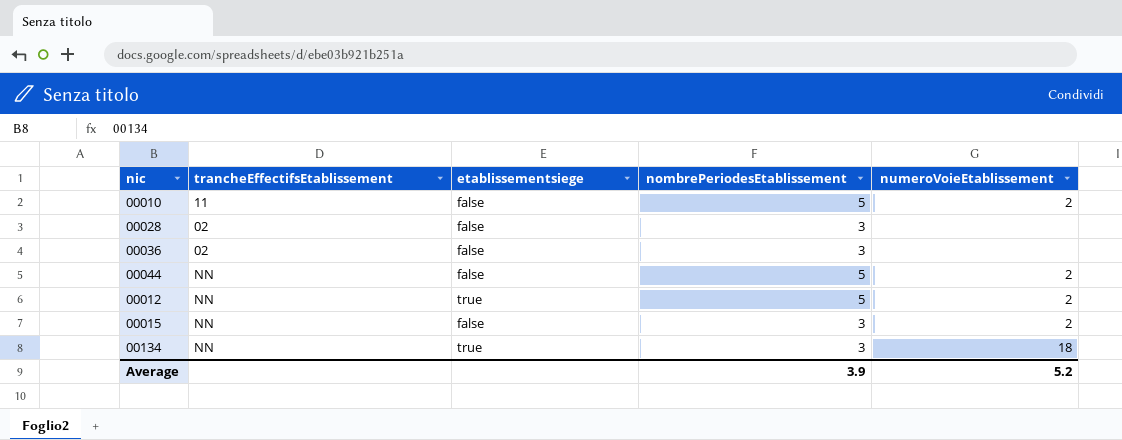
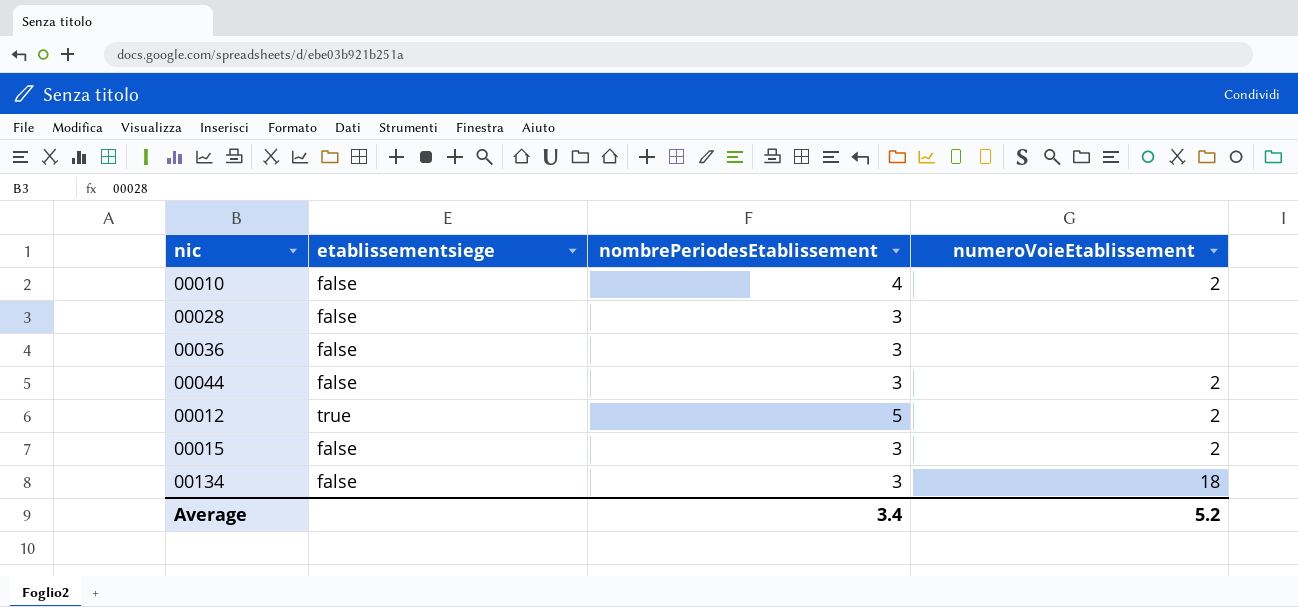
column trancheEffectifsEtablissement | position: 2 -> none
00010 | nombrePeriodesEtablissement: 5 -> 4
00044 | nombrePeriodesEtablissement: 5 -> 3
00134 | etablissementsiege: true -> false
Average | nombrePeriodesEtablissement: 3.9 -> 3.4

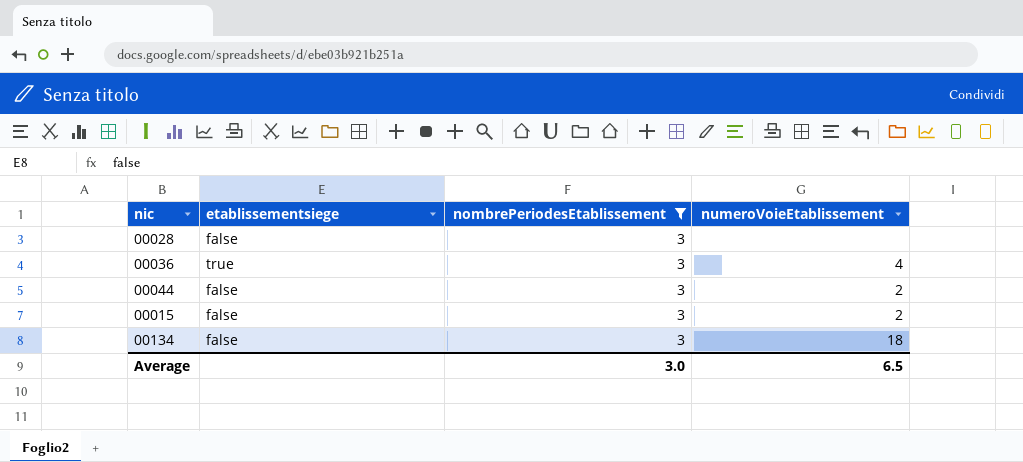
filter: none -> nombrePeriodesEtablissement = 3
00036 | etablissementsiege: false -> true
00036 | numeroVoieEtablissement: none -> 4
Average | nombrePeriodesEtablissement: 3.4 -> 3.0
Average | numeroVoieEtablissement: 5.2 -> 6.5

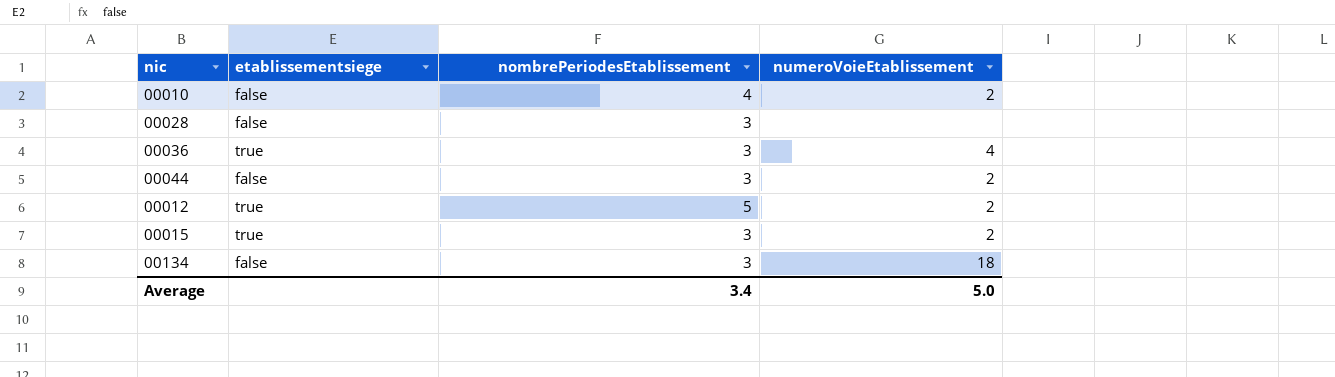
filter: nombrePeriodesEtablissement = 3 -> none
00015 | etablissementsiege: false -> true
Average | nombrePeriodesEtablissement: 3.0 -> 3.4
Average | numeroVoieEtablissement: 6.5 -> 5.0

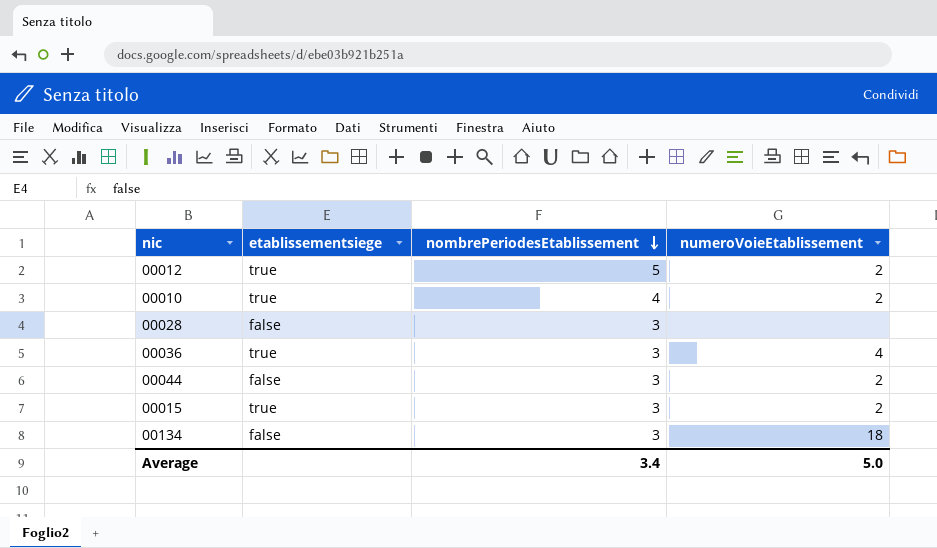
row order: none -> nombrePeriodesEtablissement descending
00010 | etablissementsiege: false -> true

